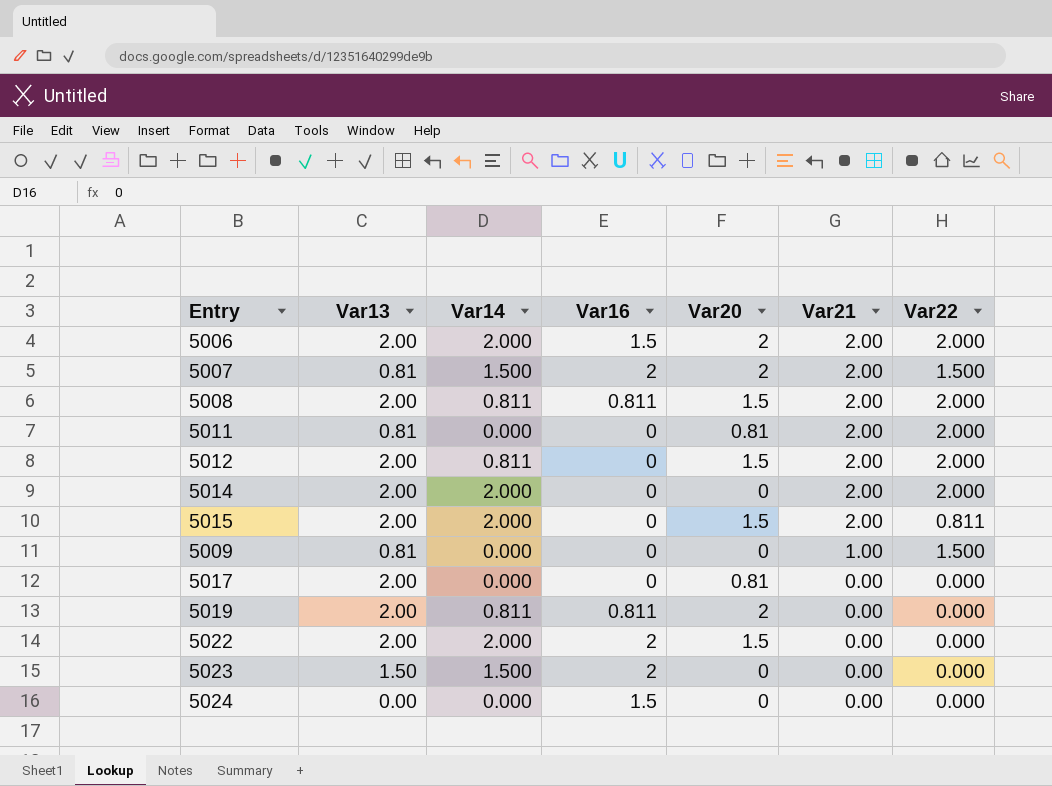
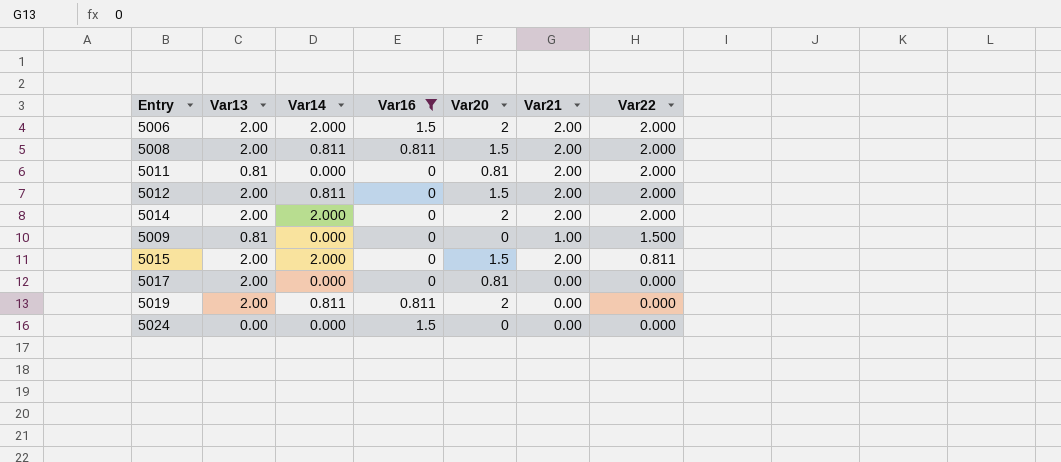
filter: none -> Var16 != 2
row order: Var21 descending -> Var22 descending
5014 | Var20: 0 -> 2

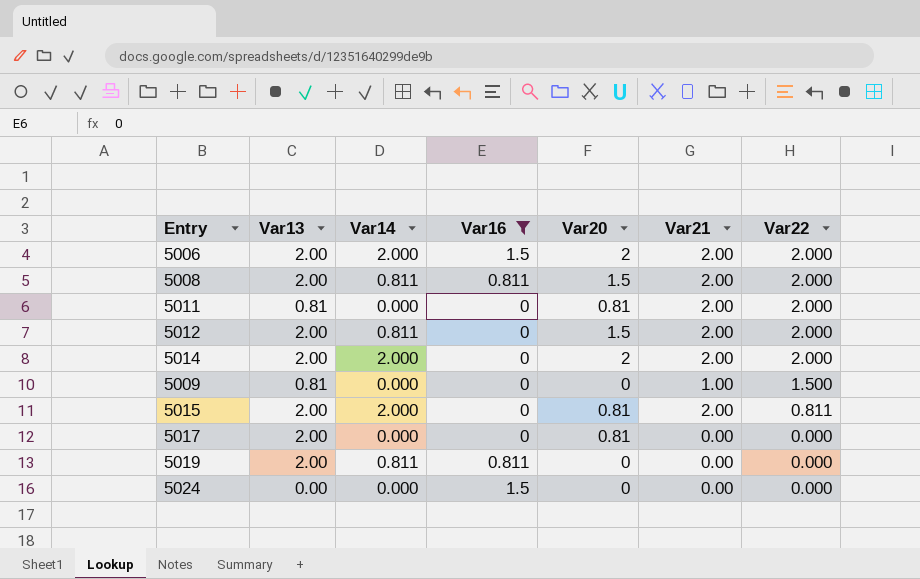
5015 | Var20: 1.5 -> 0.81
5019 | Var20: 2 -> 0

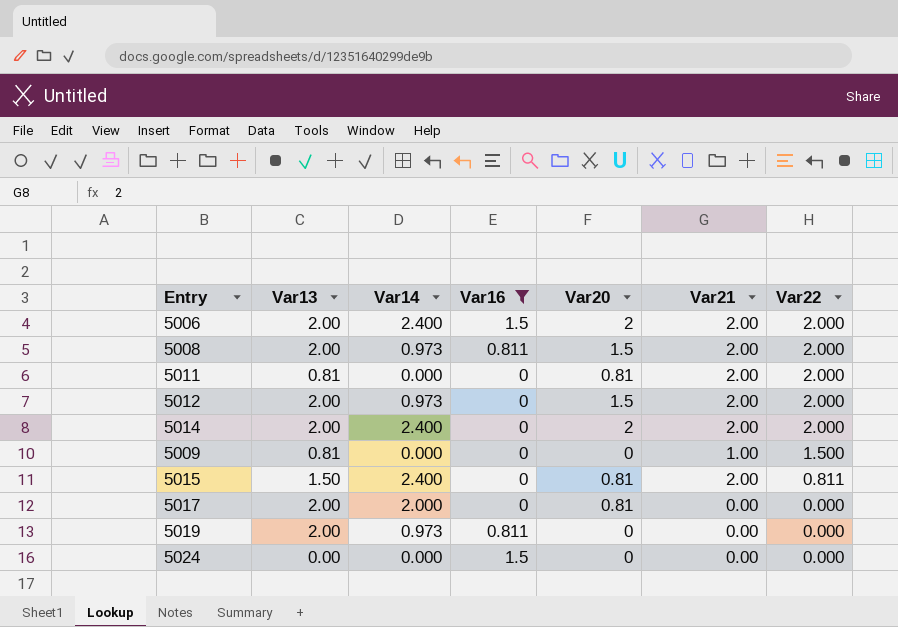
5006 | Var14: 2.000 -> 2.400
5008 | Var14: 0.811 -> 0.973
5012 | Var14: 0.811 -> 0.973
5014 | Var14: 2.000 -> 2.400
5015 | Var13: 2.00 -> 1.50
5015 | Var14: 2.000 -> 2.400
5017 | Var14: 0.000 -> 2.000
5019 | Var14: 0.811 -> 0.973

